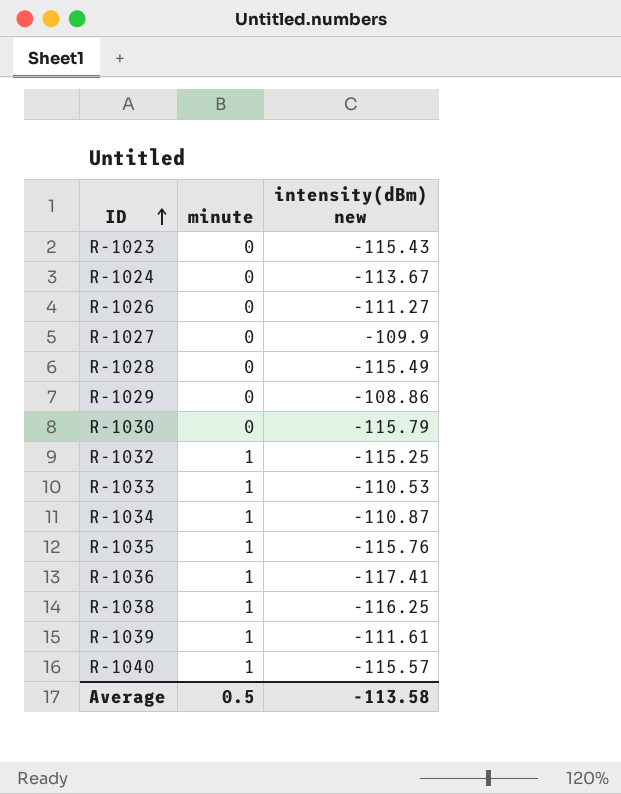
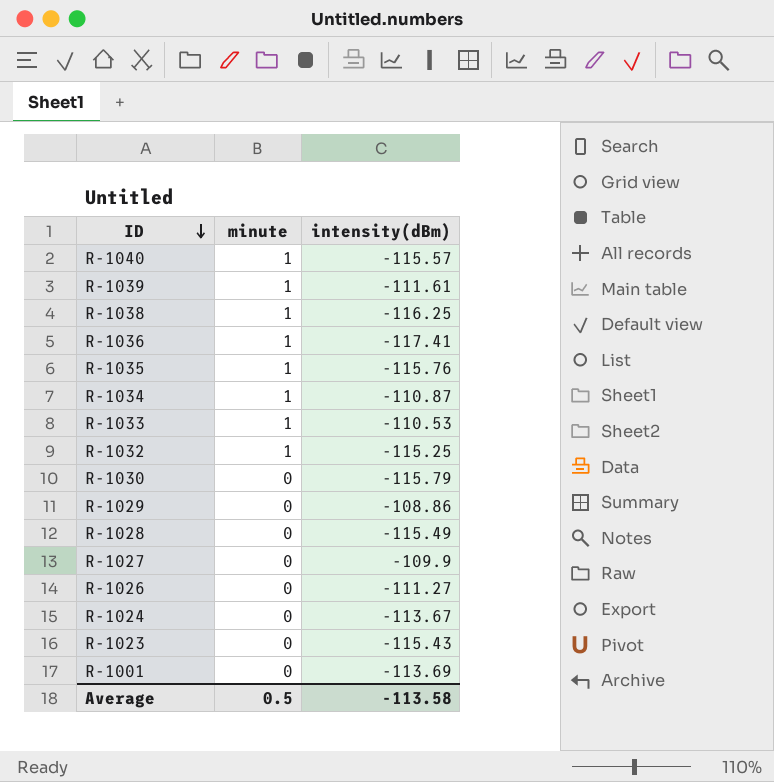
row order: ID ascending -> ID descending
column name: intensity(dBm) new -> intensity(dBm)
row R-1001: none -> 0 | -113.69

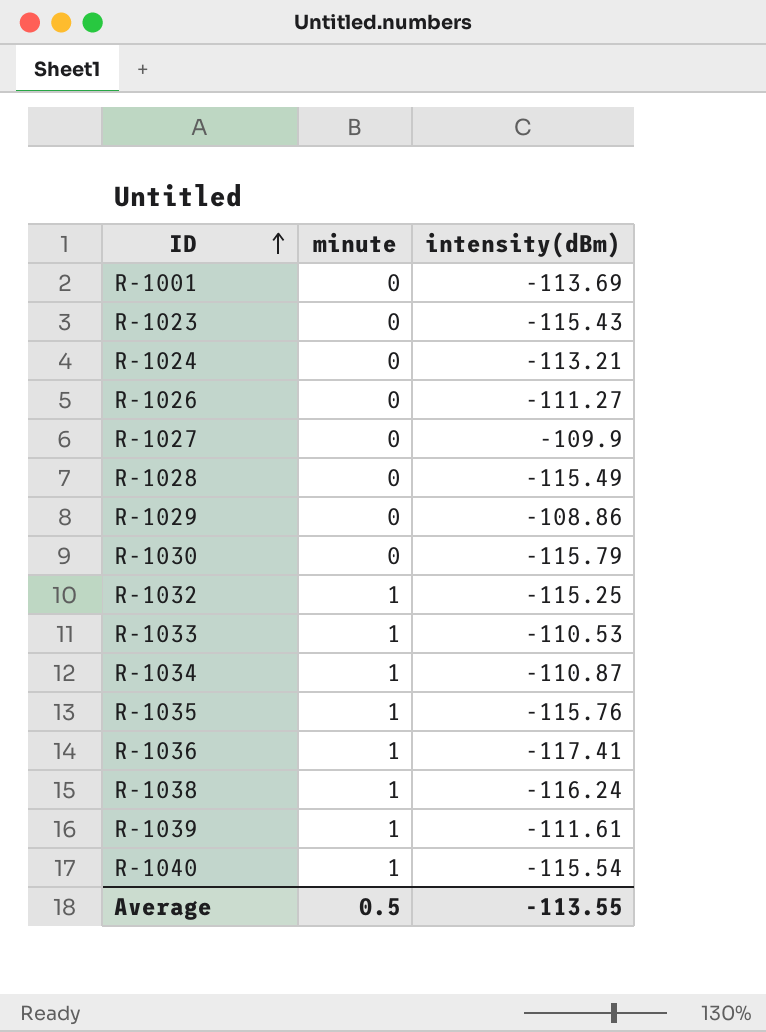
row order: ID descending -> ID ascending
R-1024 | intensity(dBm): -113.67 -> -113.21
R-1038 | intensity(dBm): -116.25 -> -116.24
R-1040 | intensity(dBm): -115.57 -> -115.54
Average | intensity(dBm): -113.58 -> -113.55

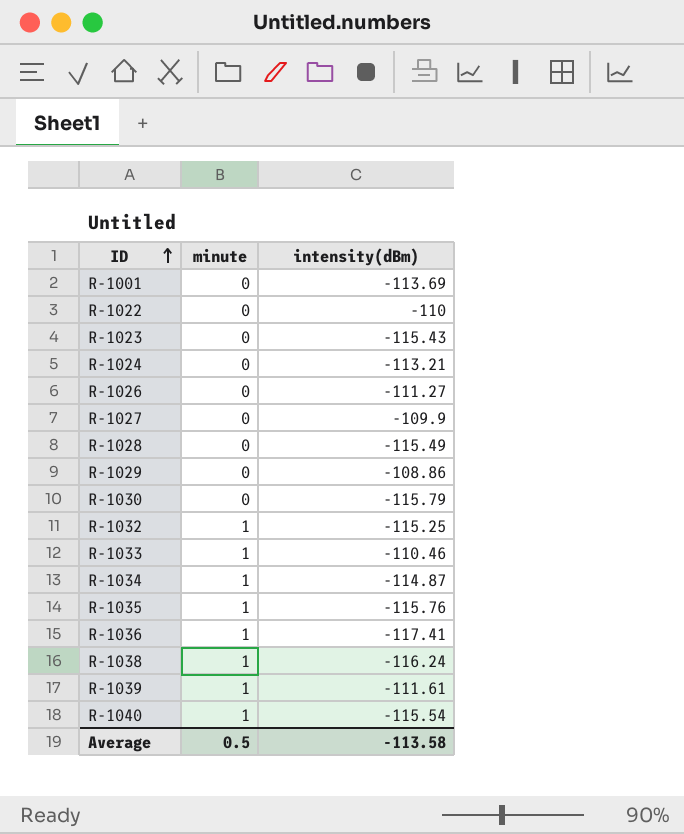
row R-1022: none -> 0 | -110
R-1033 | intensity(dBm): -110.53 -> -110.46
R-1034 | intensity(dBm): -110.87 -> -114.87
Average | intensity(dBm): -113.55 -> -113.58

